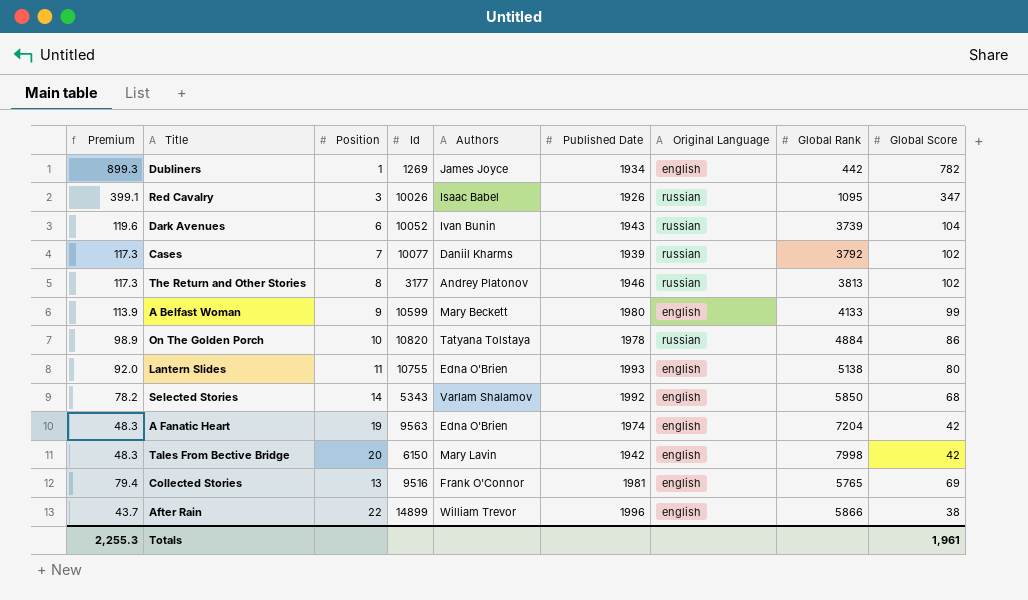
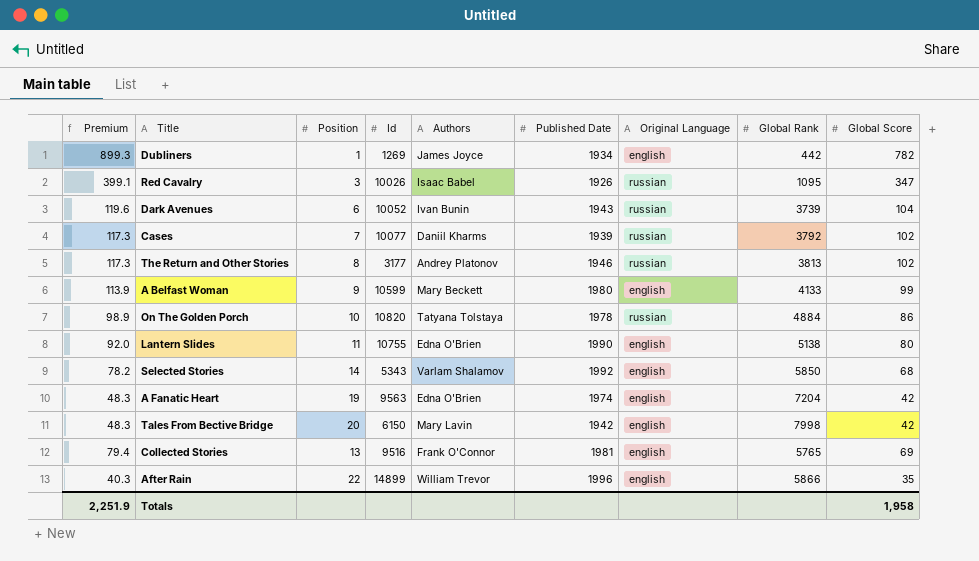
Lantern Slides | Published Date: 1993 -> 1990
After Rain | Premium: 43.7 -> 40.3
After Rain | Global Score: 38 -> 35
Totals | Premium: 2,255.3 -> 2,251.9
Totals | Global Score: 1,961 -> 1,958

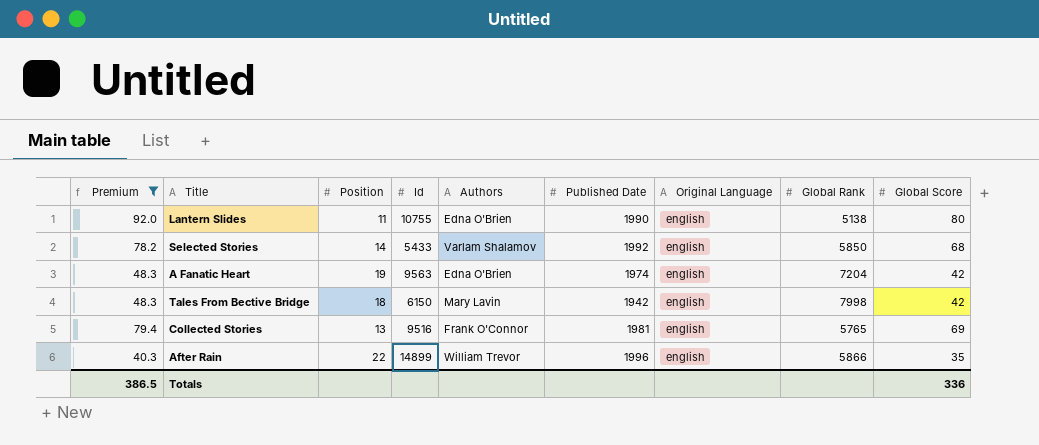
filter: none -> Premium <= 92.0
Selected Stories | Id: 5343 -> 5433
Tales From Bective Bridge | Position: 20 -> 18
Totals | Premium: 2,251.9 -> 386.5
Totals | Global Score: 1,958 -> 336

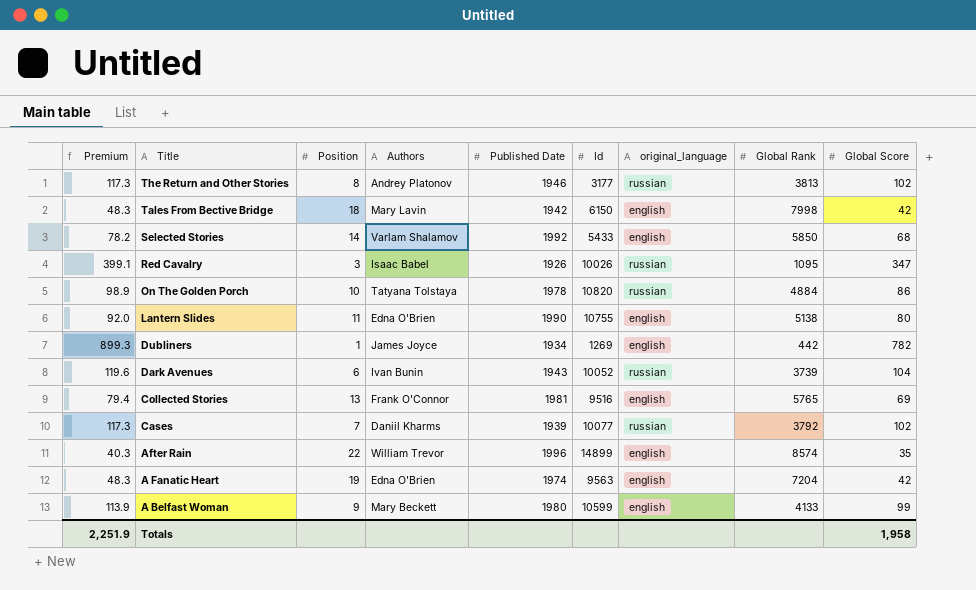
filter: Premium <= 92.0 -> none
row order: none -> Title descending
column Id | position: 4 -> 6
column name: Original Language -> original_language
After Rain | Global Rank: 5866 -> 8574
Totals | Premium: 386.5 -> 2,251.9
Totals | Global Score: 336 -> 1,958

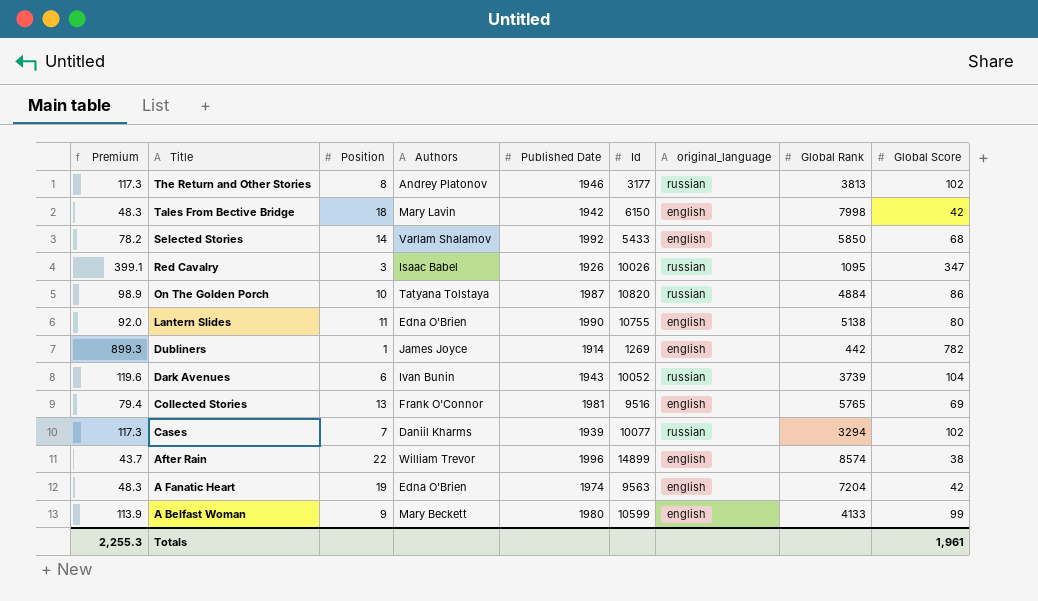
On The Golden Porch | Published Date: 1978 -> 1987
Dubliners | Published Date: 1934 -> 1914
Cases | Global Rank: 3792 -> 3294
After Rain | Premium: 40.3 -> 43.7
After Rain | Global Score: 35 -> 38
Totals | Premium: 2,251.9 -> 2,255.3
Totals | Global Score: 1,958 -> 1,961

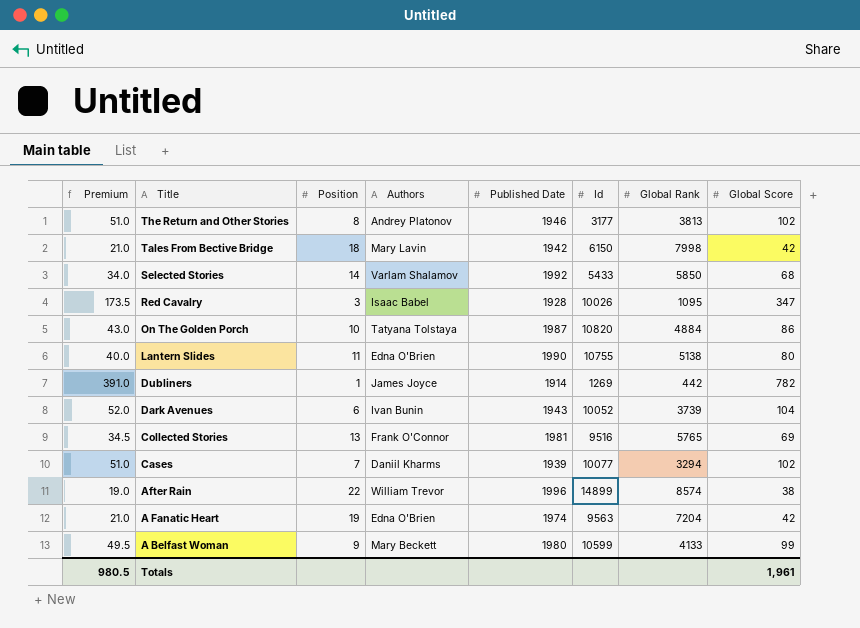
column original_language | position: 7 -> none
column Premium | formula: [Global Score] * 1.15 -> [Global Score] * 0.5
Red Cavalry | Published Date: 1926 -> 1928
Totals | Premium: 2,255.3 -> 980.5

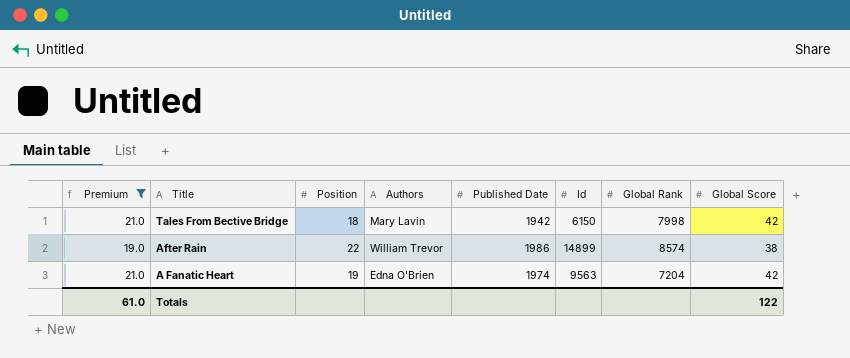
filter: none -> Premium <= 21.0
After Rain | Published Date: 1996 -> 1986
Totals | Premium: 980.5 -> 61.0
Totals | Global Score: 1,961 -> 122

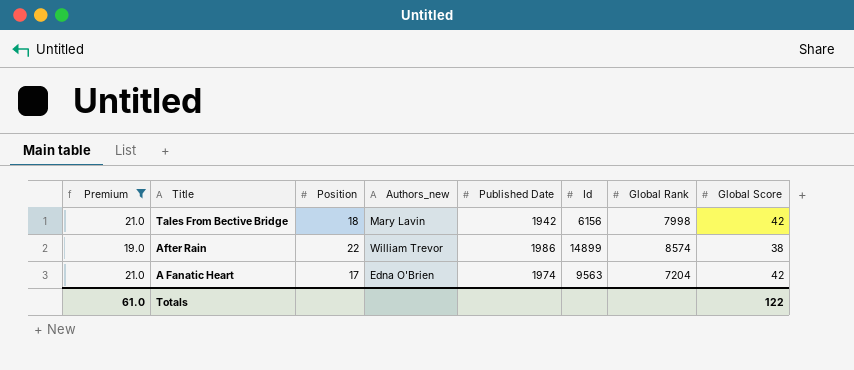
column name: Authors -> Authors_new
Tales From Bective Bridge | Id: 6150 -> 6156
A Fanatic Heart | Position: 19 -> 17

